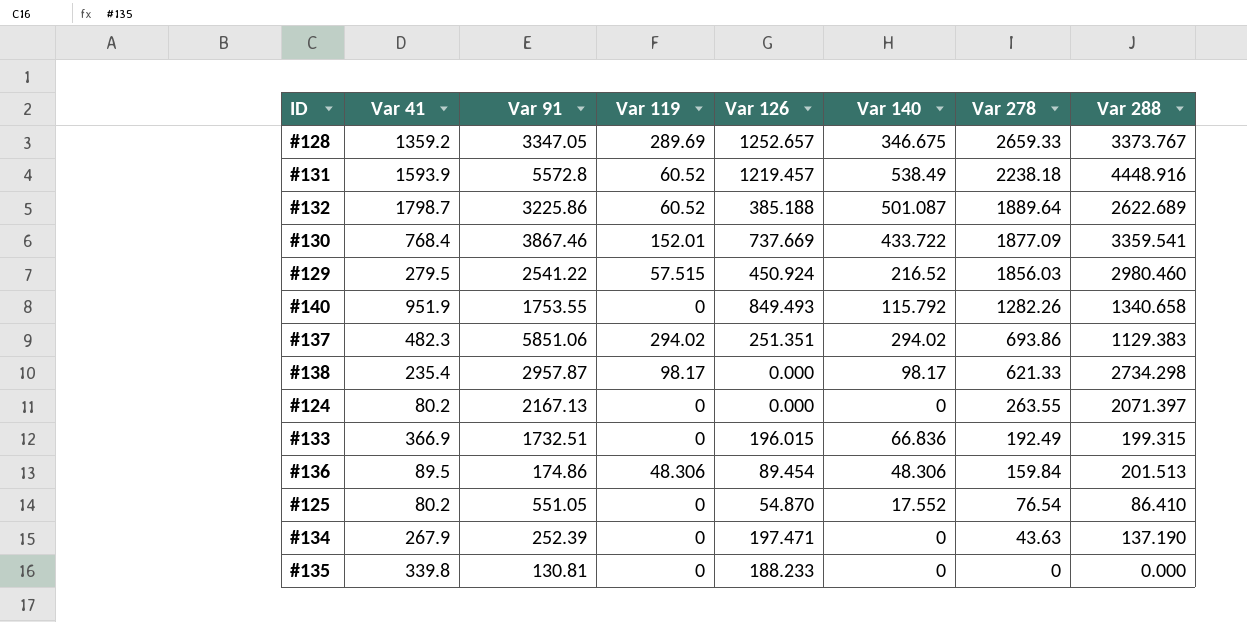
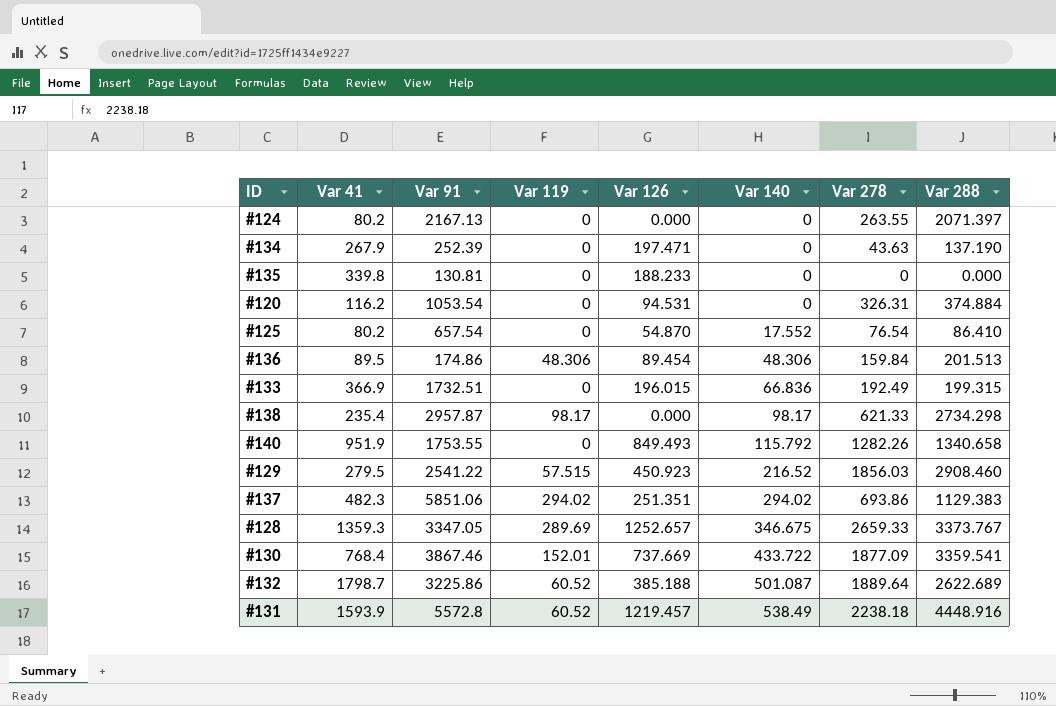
row order: Var 278 descending -> Var 140 ascending
row #120: none -> 116.2 | 1053.54 | 0 | 94.531 | 0 | 326.31 | 374.884
#125 | Var 91: 551.05 -> 657.54
#129 | Var 126: 450.924 -> 450.923
#129 | Var 288: 2980.460 -> 2908.460
#128 | Var 41: 1359.2 -> 1359.3

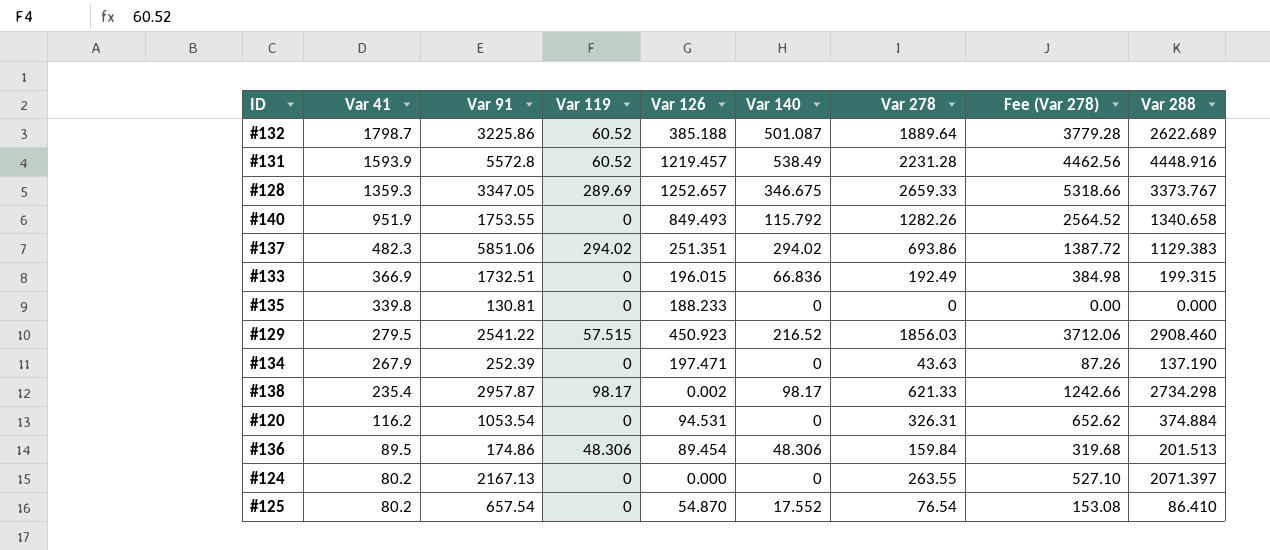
row order: Var 140 ascending -> Var 41 descending
column Fee (Var 278) | formula: none -> [Var 278] * 2
row #130: 768.4 | 3867.46 | 152.01 | 737.669 | 433.722 | 1877.09 | 3359.541 -> none
#131 | Var 278: 2238.18 -> 2231.28
#138 | Var 126: 0.000 -> 0.002

